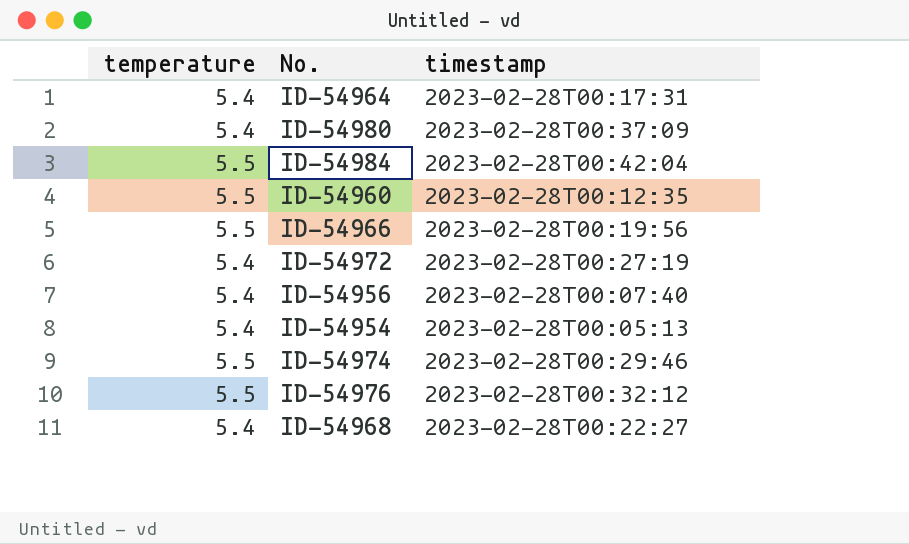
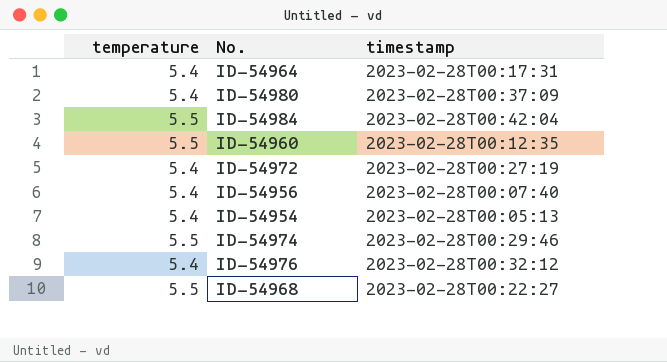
row ID-54966: 5.5 | 2023-02-28T00:19:56 -> none
ID-54976 | temperature: 5.5 -> 5.4
ID-54968 | temperature: 5.4 -> 5.5

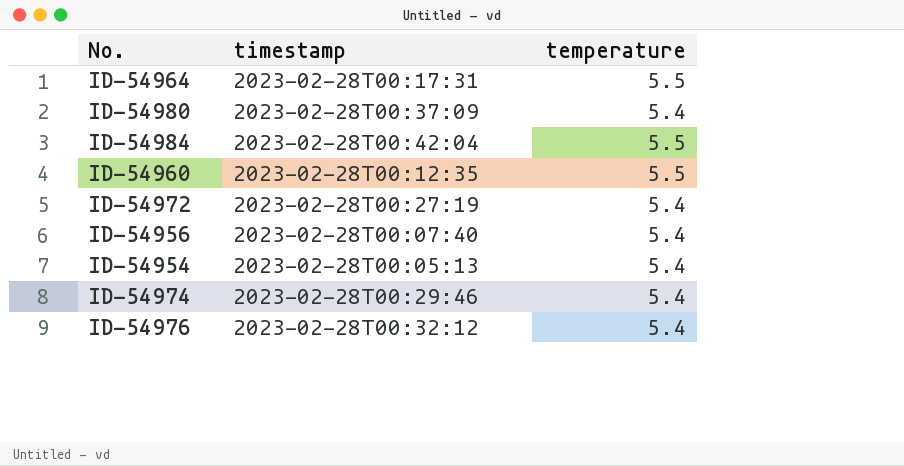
column temperature | position: 1 -> 3
row ID-54968: 5.5 | 2023-02-28T00:22:27 -> none
ID-54964 | temperature: 5.4 -> 5.5
ID-54974 | temperature: 5.5 -> 5.4

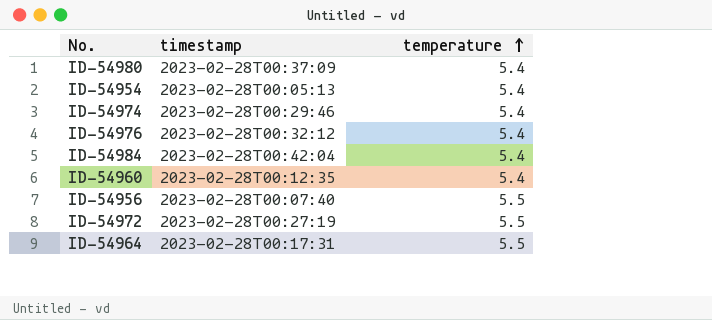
row order: none -> temperature ascending
ID-54984 | temperature: 5.5 -> 5.4
ID-54960 | temperature: 5.5 -> 5.4
ID-54956 | temperature: 5.4 -> 5.5
ID-54972 | temperature: 5.4 -> 5.5

